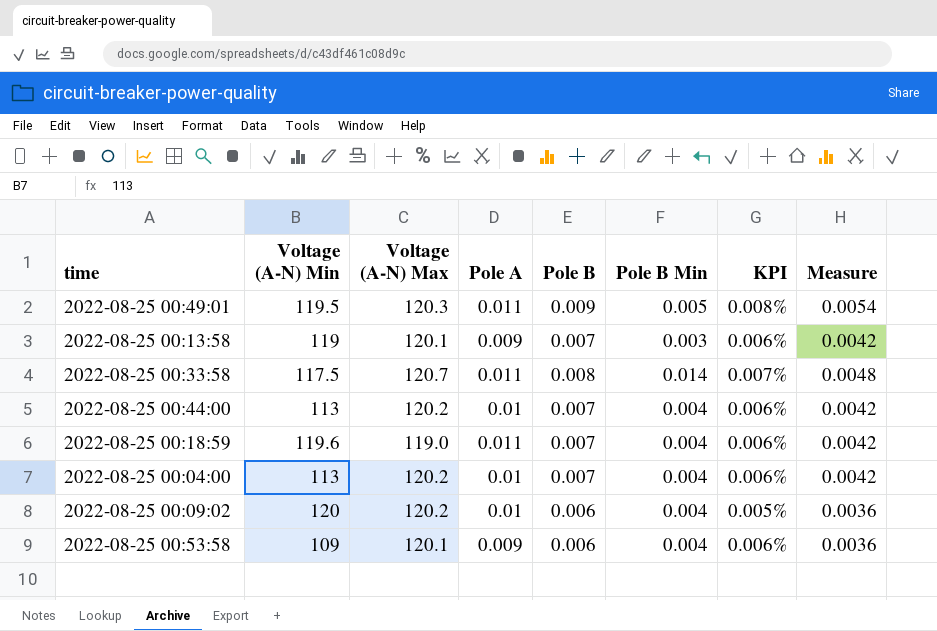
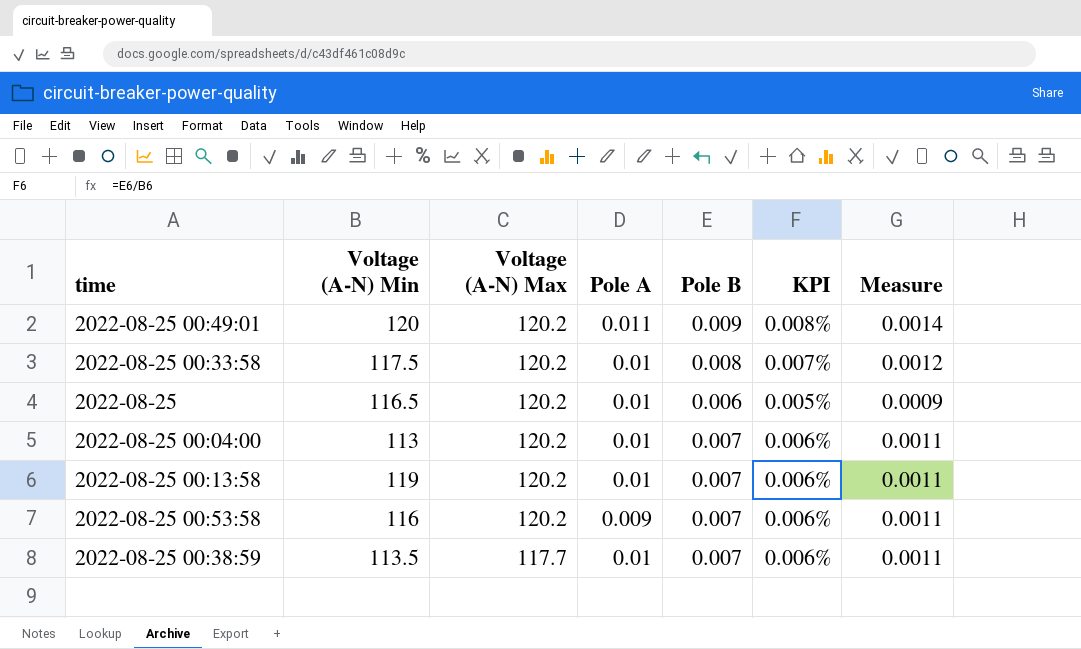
row order: none -> Voltage (A-N) Max descending
column Pole B Min | position: 6 -> none
column Measure | formula: [Pole B] * 0.6 -> [Pole B] * 0.15
row 2022-08-25 00:44:00: 113 | 120.2 | 0.01 | 0.007 | 0.004 | 0.006% | 0.0042 -> none
row 2022-08-25 00:18:59: 119.6 | 119.0 | 0.011 | 0.007 | 0.004 | 0.006% | 0.0042 -> none
row 2022-08-25 00:09:02: 120 | 120.2 | 0.01 | 0.006 | 0.004 | 0.005% | 0.0036 -> none
2022-08-25 00:49:01 | Voltage (A-N) Min: 119.5 -> 120
2022-08-25 00:49:01 | Voltage (A-N) Max: 120.3 -> 120.2
2022-08-25 00:33:58 | Voltage (A-N) Max: 120.7 -> 120.2
2022-08-25 00:33:58 | Pole A: 0.011 -> 0.01
row 2022-08-25: none -> 116.5 | 120.2 | 0.01 | 0.006 | 0.005% | 0.0009
2022-08-25 00:13:58 | Voltage (A-N) Max: 120.1 -> 120.2
2022-08-25 00:13:58 | Pole A: 0.009 -> 0.01
2022-08-25 00:53:58 | Voltage (A-N) Min: 109 -> 116
2022-08-25 00:53:58 | Voltage (A-N) Max: 120.1 -> 120.2
2022-08-25 00:53:58 | Pole B: 0.006 -> 0.007
row 2022-08-25 00:38:59: none -> 113.5 | 117.7 | 0.01 | 0.007 | 0.006% | 0.0011

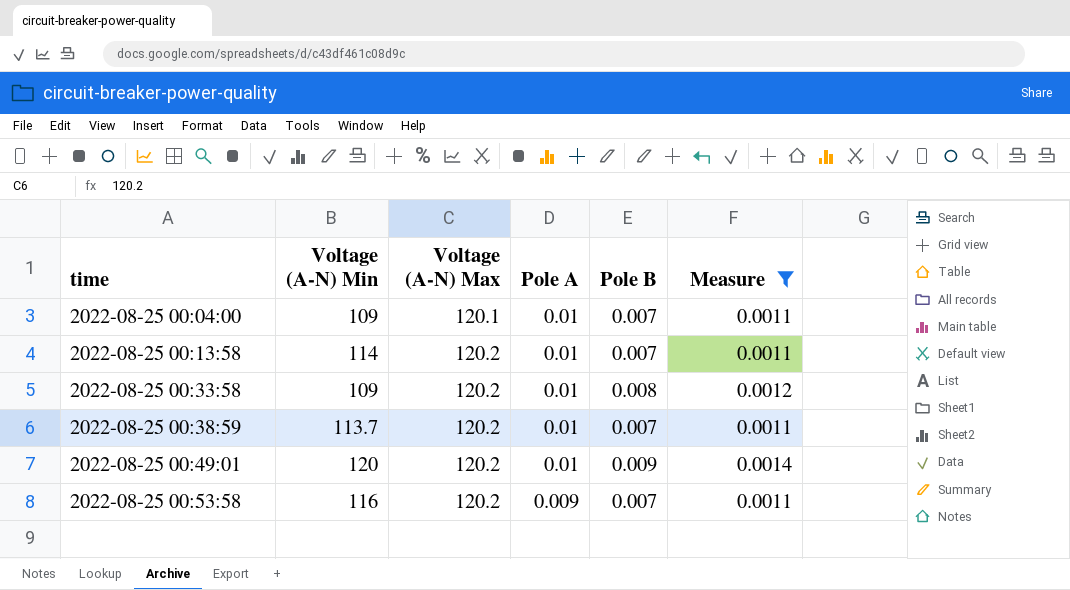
filter: none -> Measure != 0.0009
row order: Voltage (A-N) Max descending -> time ascending
column KPI | formula: [Pole B] / [Voltage (A-N) Min] -> none
2022-08-25 00:04:00 | Voltage (A-N) Min: 113 -> 109
2022-08-25 00:04:00 | Voltage (A-N) Max: 120.2 -> 120.1
2022-08-25 00:13:58 | Voltage (A-N) Min: 119 -> 114
2022-08-25 00:33:58 | Voltage (A-N) Min: 117.5 -> 109
2022-08-25 00:38:59 | Voltage (A-N) Min: 113.5 -> 113.7
2022-08-25 00:38:59 | Voltage (A-N) Max: 117.7 -> 120.2
2022-08-25 00:49:01 | Pole A: 0.011 -> 0.01

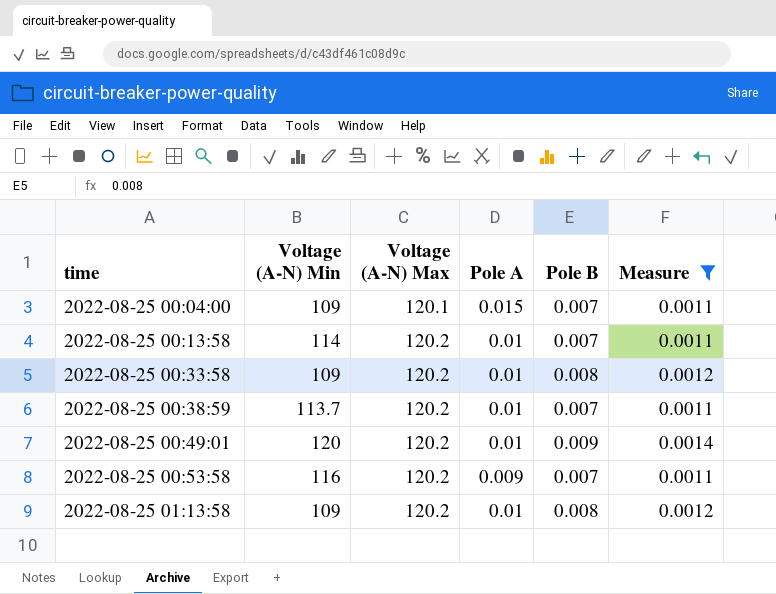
2022-08-25 00:04:00 | Pole A: 0.01 -> 0.015
row 2022-08-25 01:13:58: none -> 109 | 120.2 | 0.01 | 0.008 | 0.0012

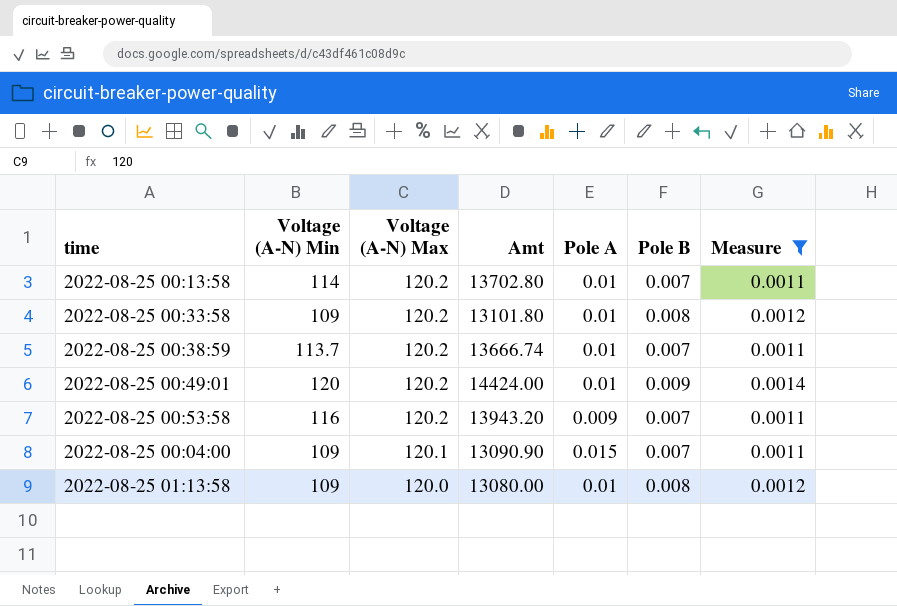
row order: time ascending -> Voltage (A-N) Max descending
column Amt | formula: none -> [Voltage (A-N) Min] * [Voltage (A-N) Max]
2022-08-25 01:13:58 | Voltage (A-N) Max: 120.2 -> 120.0

